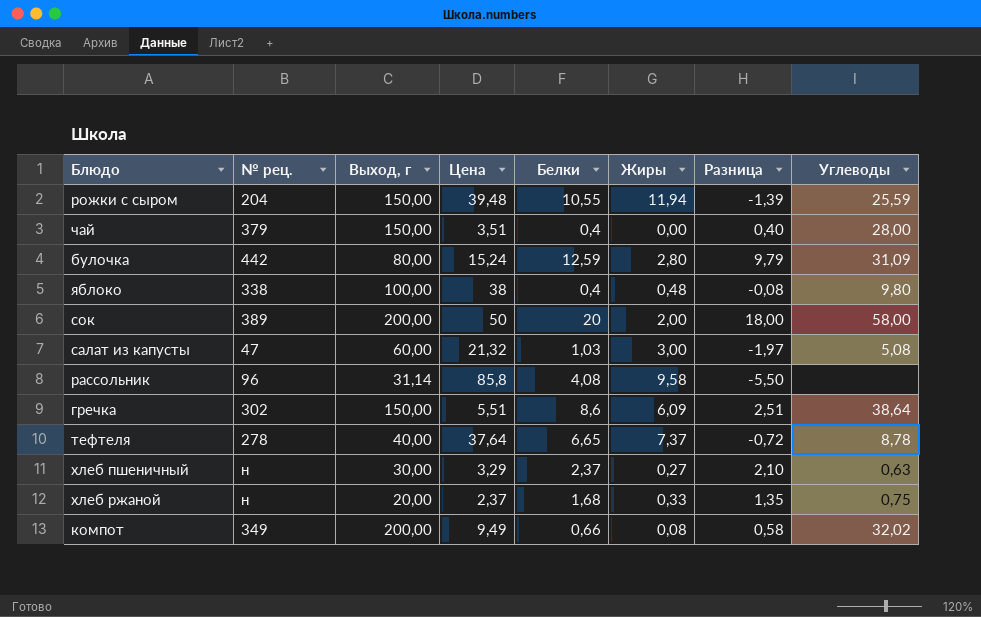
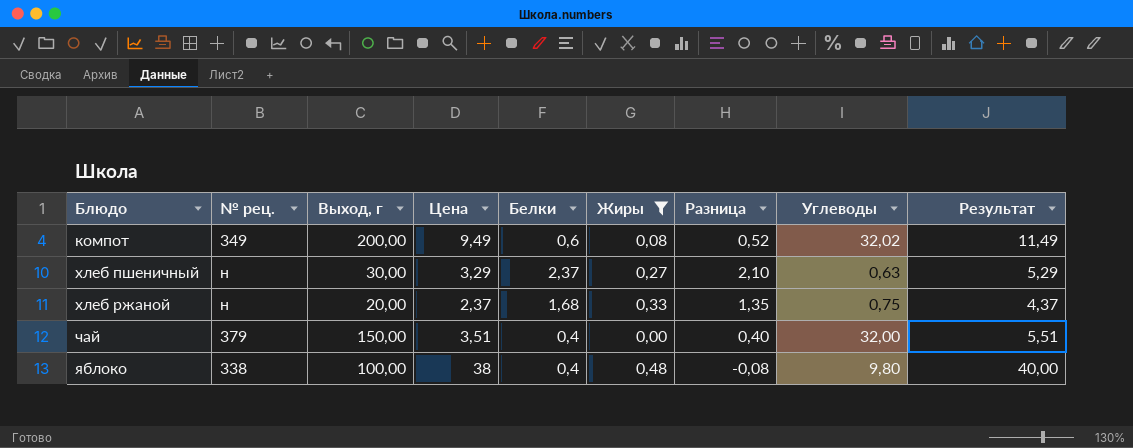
filter: none -> Жиры <= 0,48
row order: none -> Блюдо ascending
column Результат | formula: none -> [Цена] + 2
компот | Белки: 0,66 -> 0,6
компот | Разница: 0,58 -> 0,52
чай | Углеводы: 28,00 -> 32,00

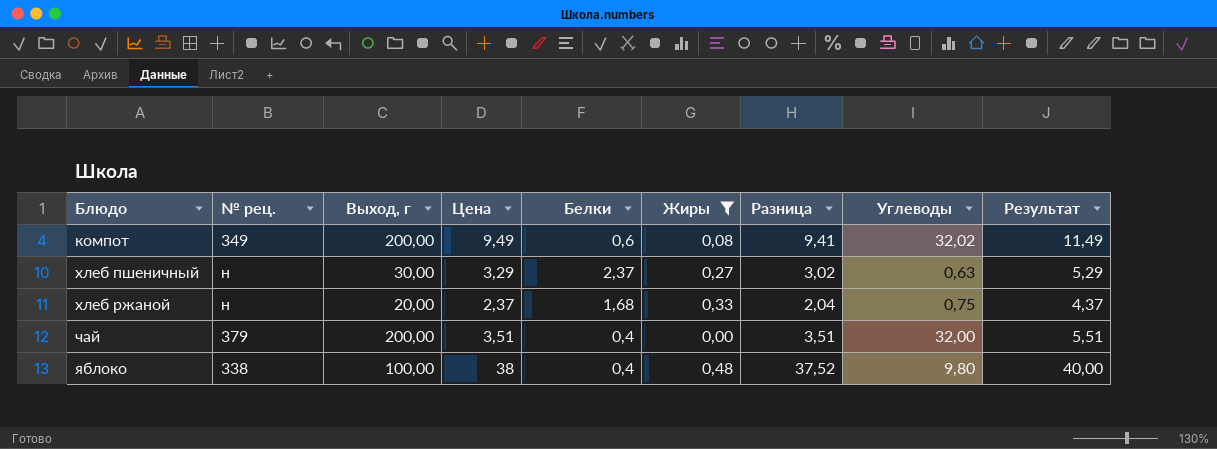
column Разница | formula: [Белки] - [Жиры] -> [Цена] - [Жиры]
чай | Выход, г: 150,00 -> 200,00

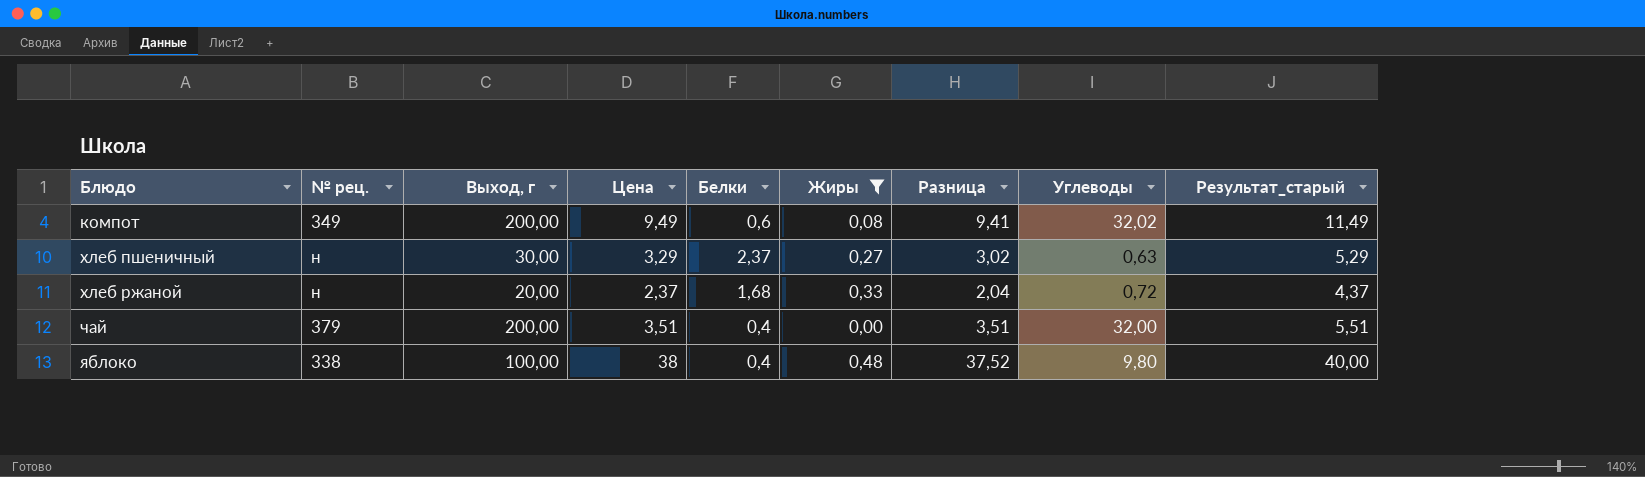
column name: Результат -> Результат_старый
хлеб ржаной | Углеводы: 0,75 -> 0,72

